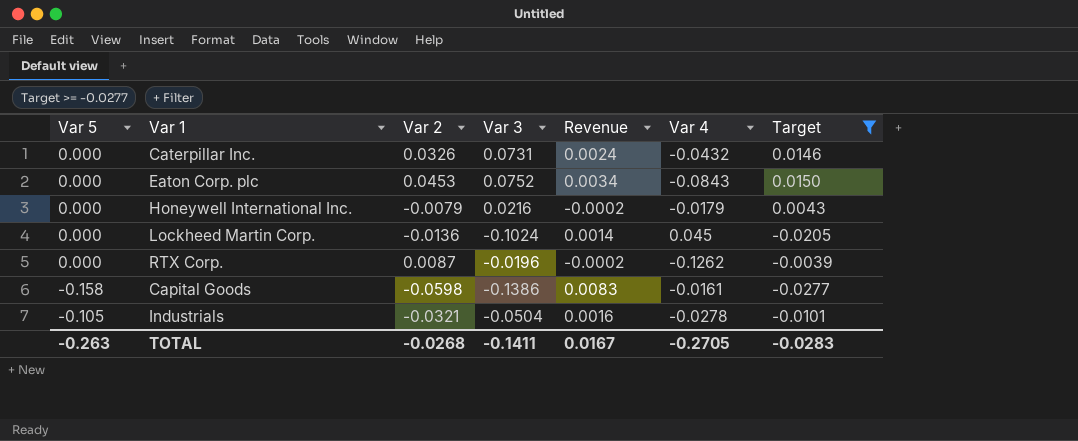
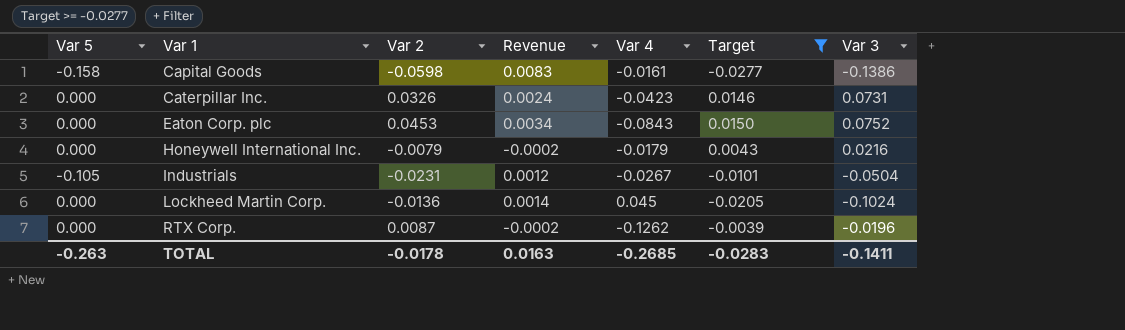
row order: none -> Var 1 ascending
column Var 3 | position: 4 -> 7
Caterpillar Inc. | Var 4: -0.0432 -> -0.0423
Industrials | Var 2: -0.0321 -> -0.0231
Industrials | Revenue: 0.0016 -> 0.0012
Industrials | Var 4: -0.0278 -> -0.0267
TOTAL | Var 2: -0.0268 -> -0.0178
TOTAL | Revenue: 0.0167 -> 0.0163
TOTAL | Var 4: -0.2705 -> -0.2685

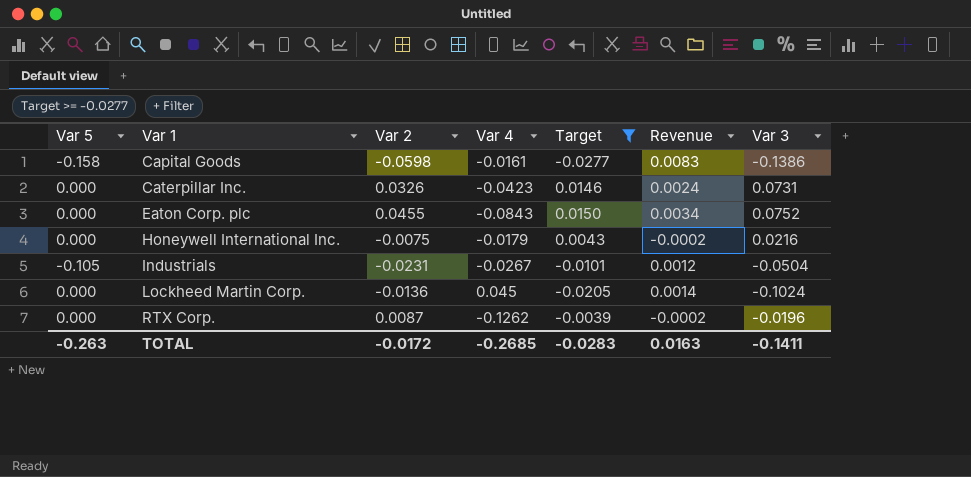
column Revenue | position: 4 -> 6
Eaton Corp. plc | Var 2: 0.0453 -> 0.0455
Honeywell International Inc. | Var 2: -0.0079 -> -0.0075
TOTAL | Var 2: -0.0178 -> -0.0172

